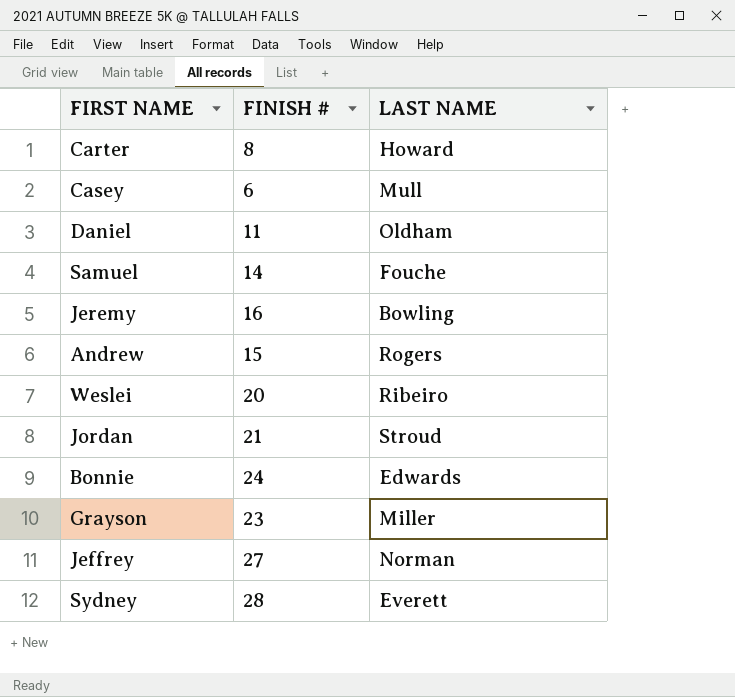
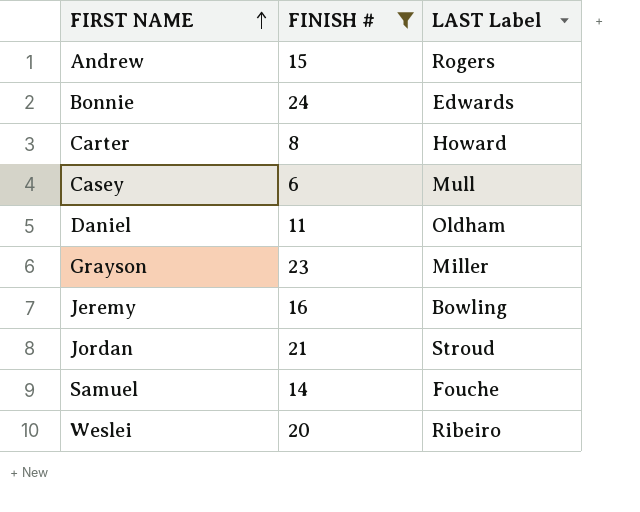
filter: none -> FINISH # <= 24
row order: none -> FIRST NAME ascending
column name: LAST NAME -> LAST Label

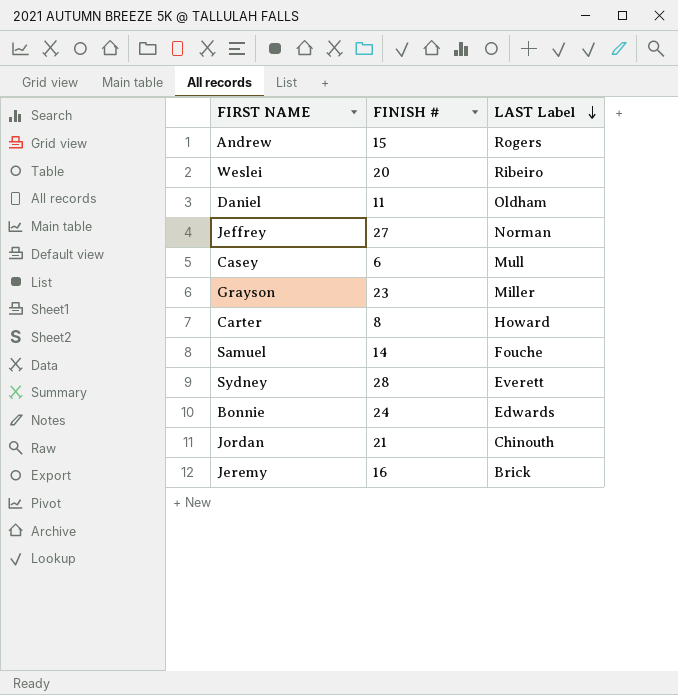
filter: FINISH # <= 24 -> none
row order: FIRST NAME ascending -> LAST Label descending
Jordan | LAST Label: Stroud -> Chinouth
Jeremy | LAST Label: Bowling -> Brick

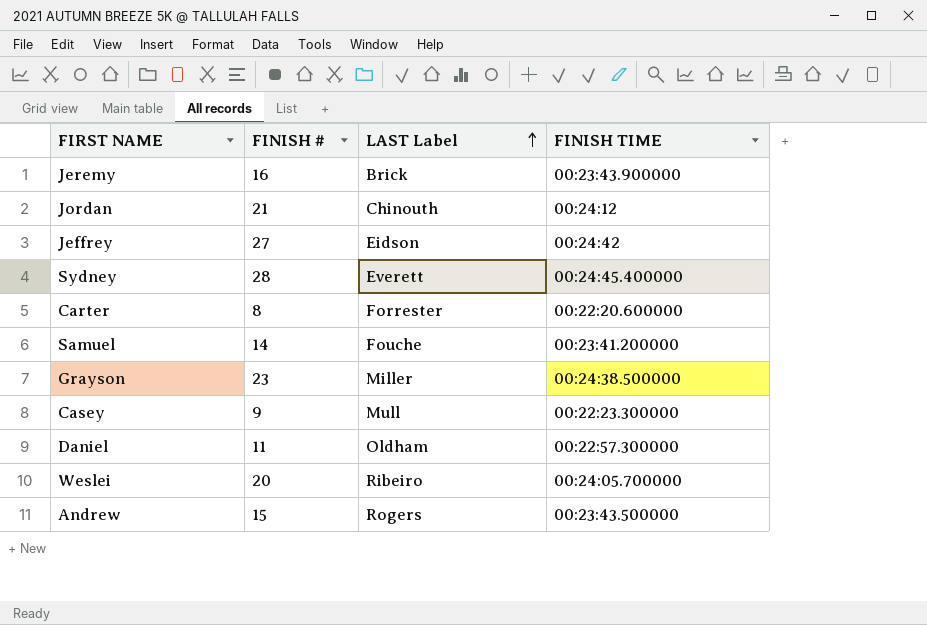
row order: LAST Label descending -> LAST Label ascending
column FINISH TIME | position: none -> 4
row Bonnie: 24 | Edwards -> none
Jeffrey | LAST Label: Norman -> Eidson
Carter | LAST Label: Howard -> Forrester
Casey | FINISH #: 6 -> 9

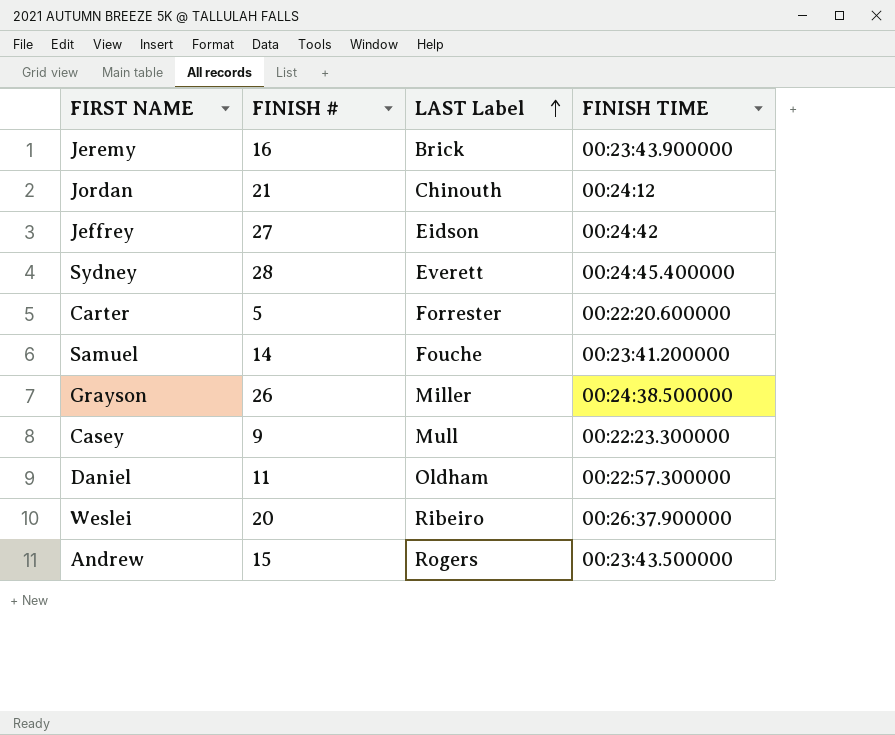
Carter | FINISH #: 8 -> 5
Grayson | FINISH #: 23 -> 26
Weslei | FINISH TIME: 00:24:05.700000 -> 00:26:37.900000

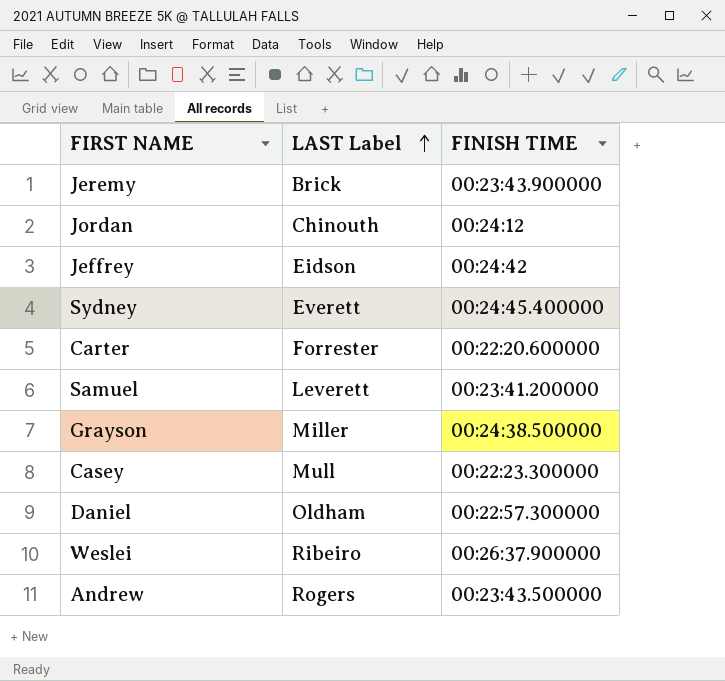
column FINISH # | position: 2 -> none
Samuel | LAST Label: Fouche -> Leverett

